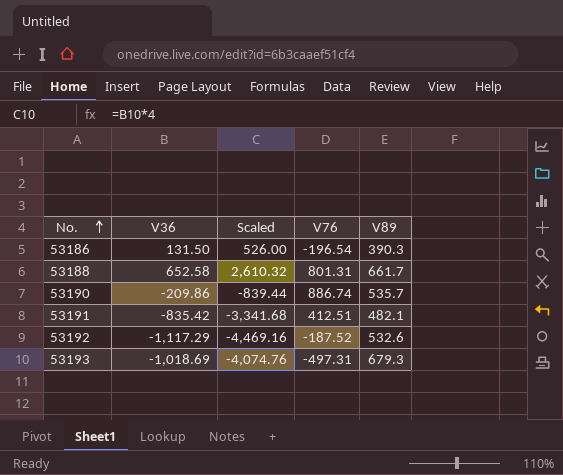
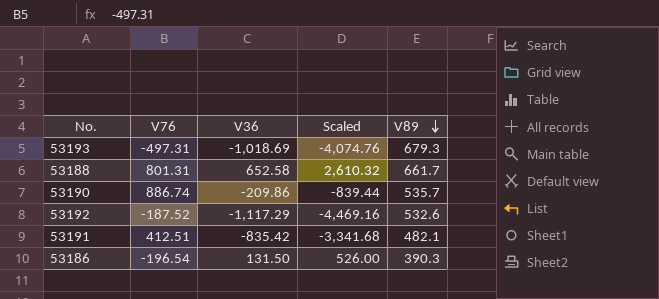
row order: No. ascending -> V89 descending
column V76 | position: 4 -> 2

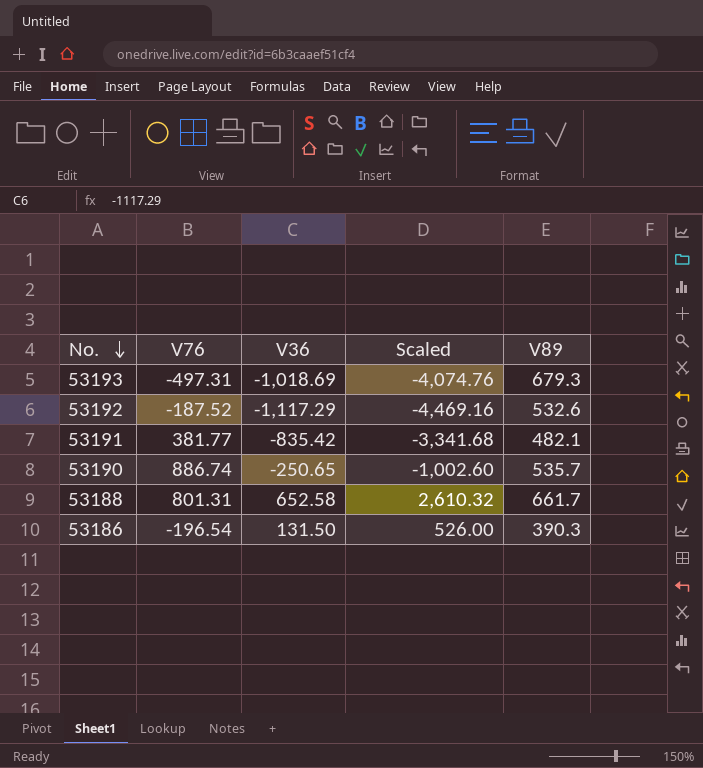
row order: V89 descending -> No. descending
53191 | V76: 412.51 -> 381.77
53190 | V36: -209.86 -> -250.65
53190 | Scaled: -839.44 -> -1,002.60

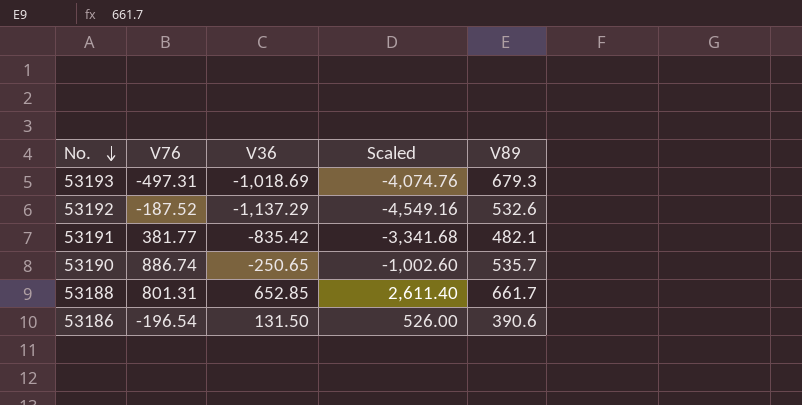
53192 | V36: -1,117.29 -> -1,137.29
53192 | Scaled: -4,469.16 -> -4,549.16
53188 | V36: 652.58 -> 652.85
53188 | Scaled: 2,610.32 -> 2,611.40
53186 | V89: 390.3 -> 390.6

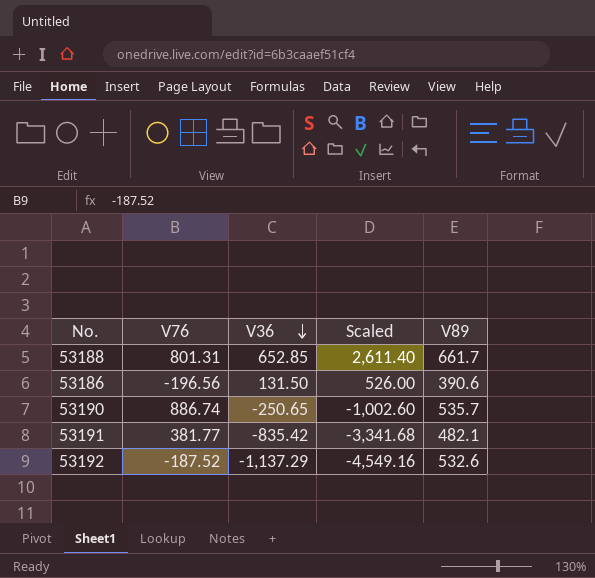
row order: No. descending -> V36 descending
row 53193: -497.31 | -1,018.69 | -4,074.76 | 679.3 -> none
53186 | V76: -196.54 -> -196.56

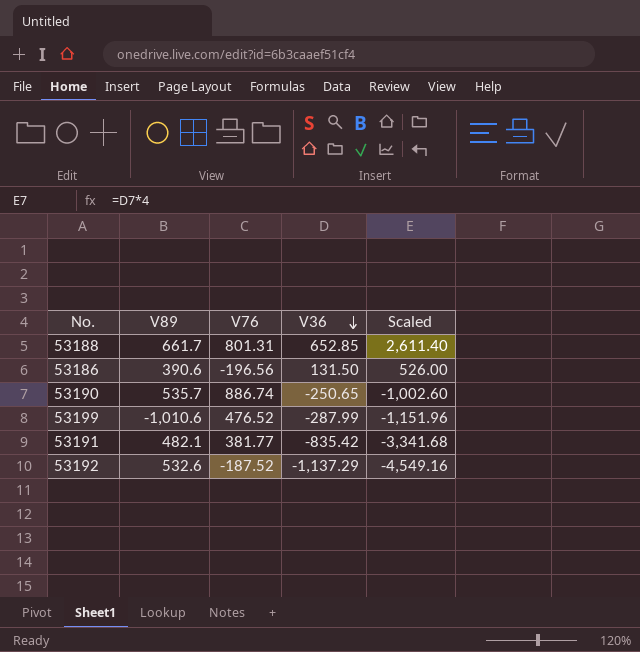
column V89 | position: 5 -> 2
row 53199: none -> -1,010.6 | 476.52 | -287.99 | -1,151.96

